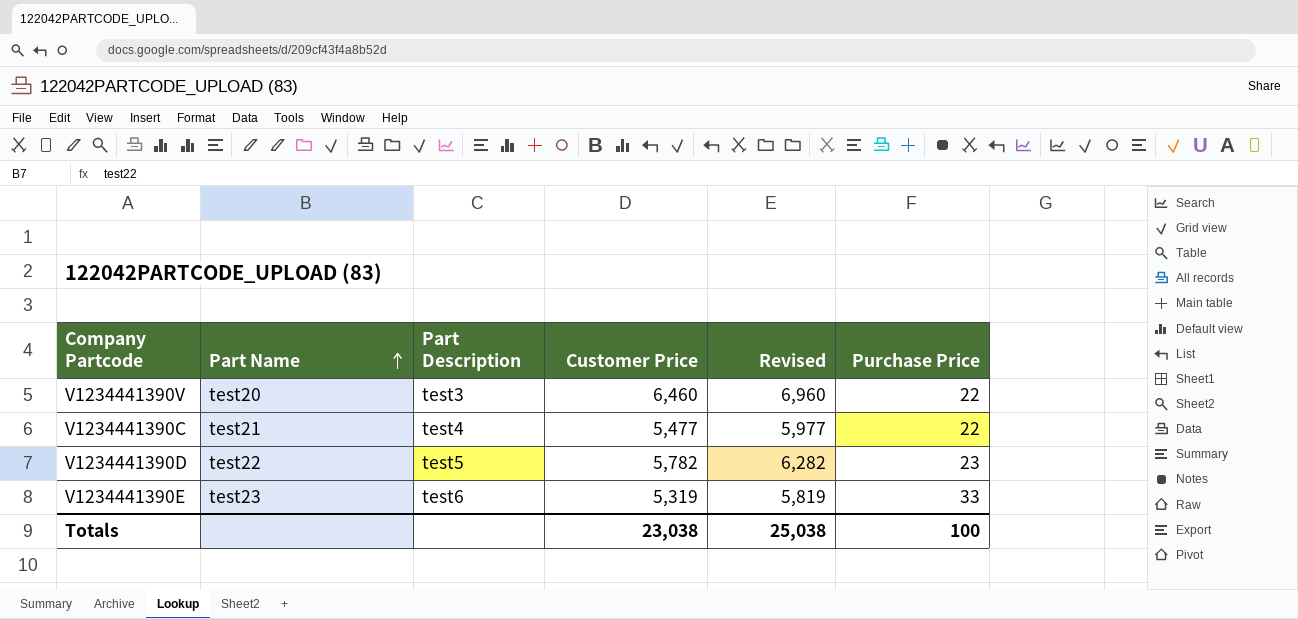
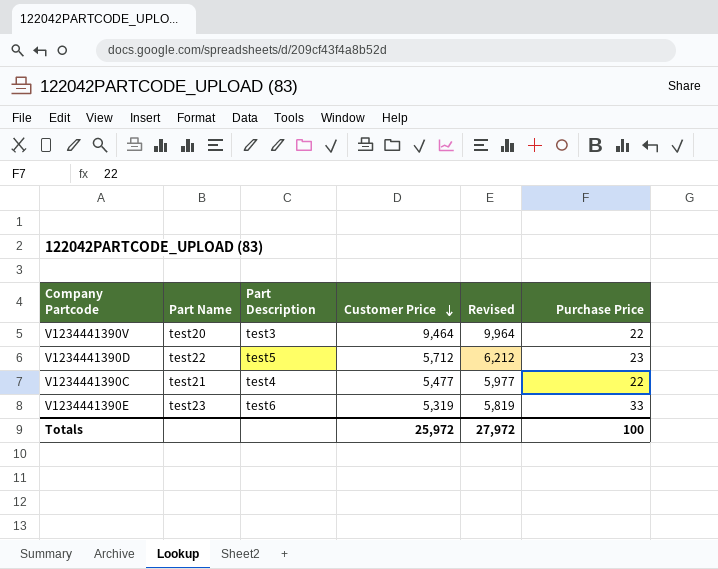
row order: Part Name ascending -> Customer Price descending
V1234441390V | Customer Price: 6,460 -> 9,464
V1234441390V | Revised: 6,960 -> 9,964
V1234441390D | Customer Price: 5,782 -> 5,712
V1234441390D | Revised: 6,282 -> 6,212
Totals | Customer Price: 23,038 -> 25,972
Totals | Revised: 25,038 -> 27,972

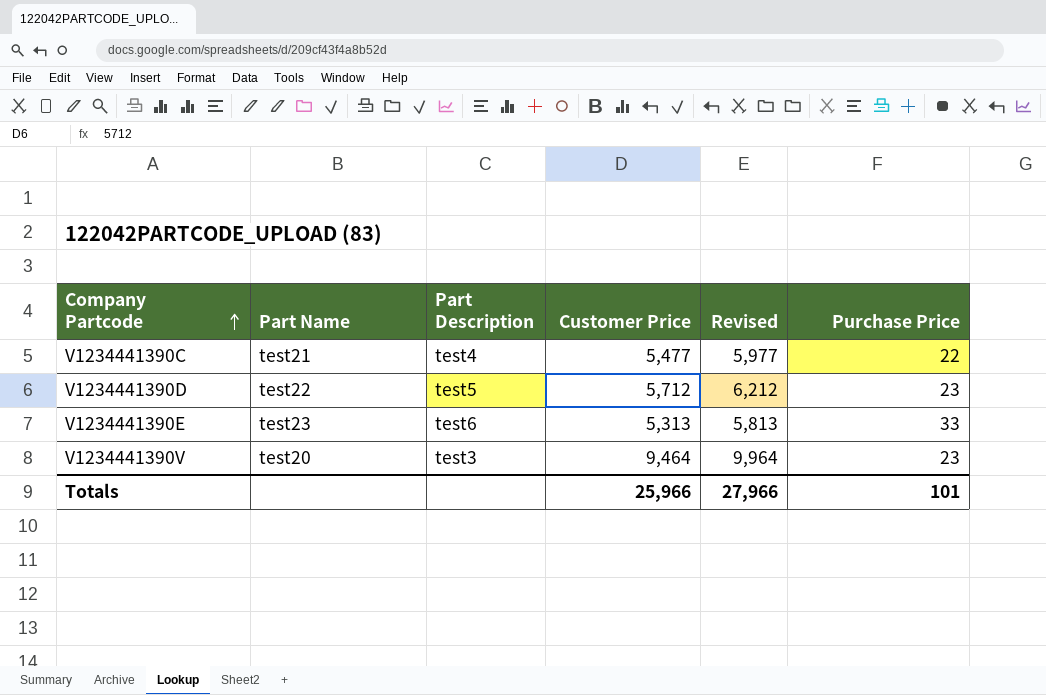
row order: Customer Price descending -> Company Partcode ascending
V1234441390E | Customer Price: 5,319 -> 5,313
V1234441390E | Revised: 5,819 -> 5,813
V1234441390V | Purchase Price: 22 -> 23
Totals | Customer Price: 25,972 -> 25,966
Totals | Revised: 27,972 -> 27,966
Totals | Purchase Price: 100 -> 101

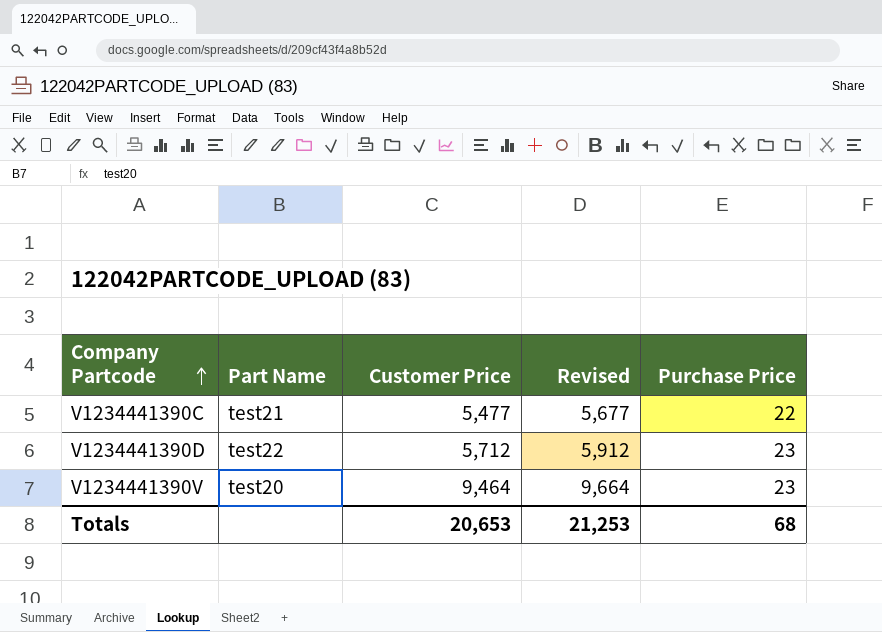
column Part Description | position: 3 -> none
column Revised | formula: [Customer Price] + 500 -> [Customer Price] + 200
row V1234441390E: test23 | test6 | 5,313 | 5,813 | 33 -> none
Totals | Customer Price: 25,966 -> 20,653
Totals | Revised: 27,966 -> 21,253
Totals | Purchase Price: 101 -> 68

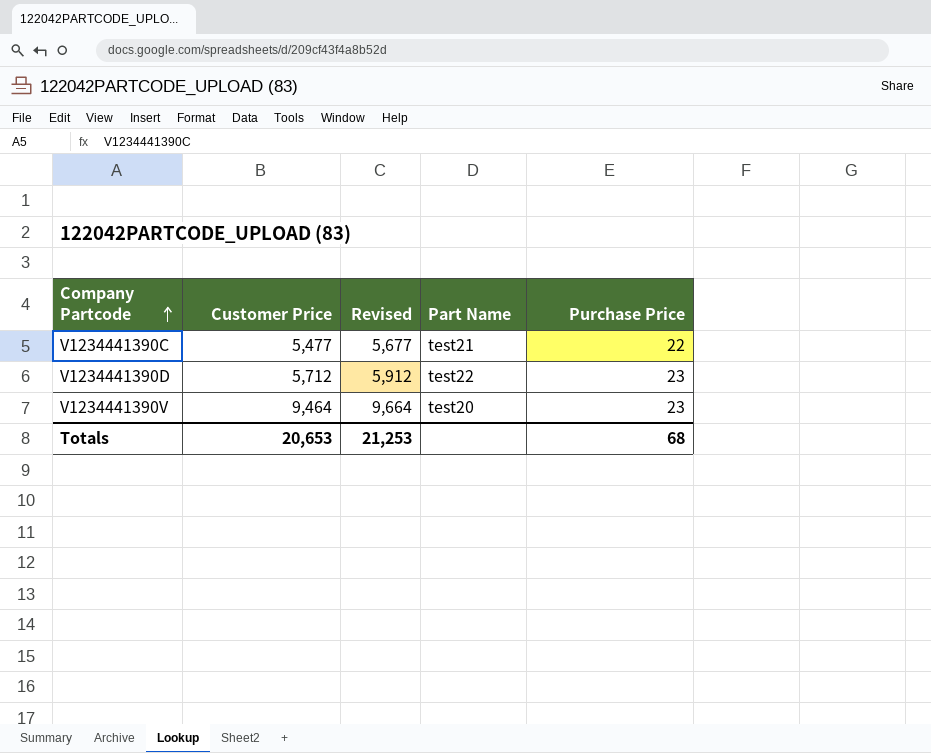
column Part Name | position: 2 -> 4

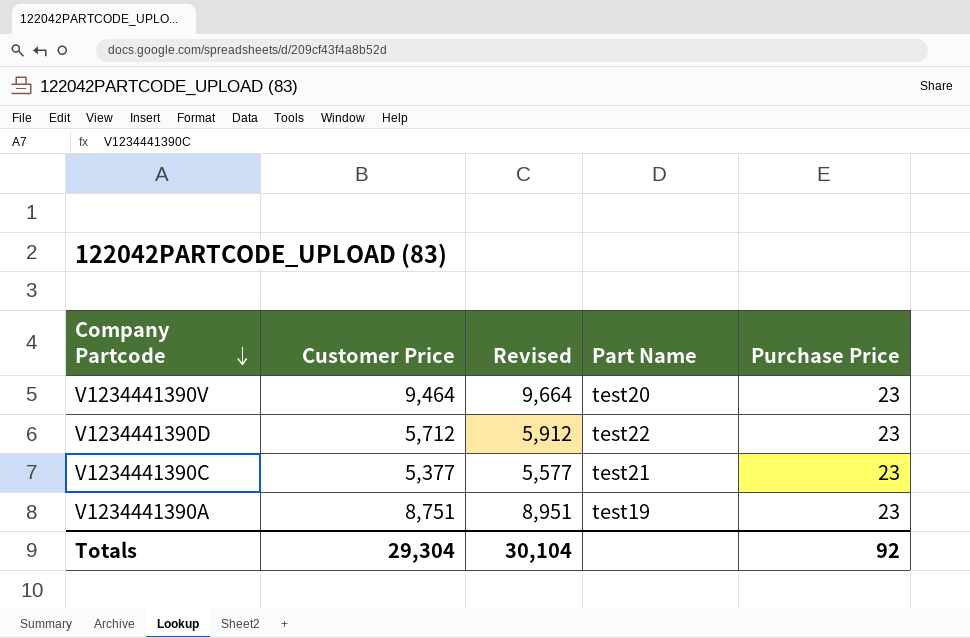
row order: Company Partcode ascending -> Company Partcode descending
V1234441390C | Customer Price: 5,477 -> 5,377
V1234441390C | Revised: 5,677 -> 5,577
V1234441390C | Purchase Price: 22 -> 23
row V1234441390A: none -> 8,751 | 8,951 | test19 | 23
Totals | Customer Price: 20,653 -> 29,304
Totals | Revised: 21,253 -> 30,104
Totals | Purchase Price: 68 -> 92

